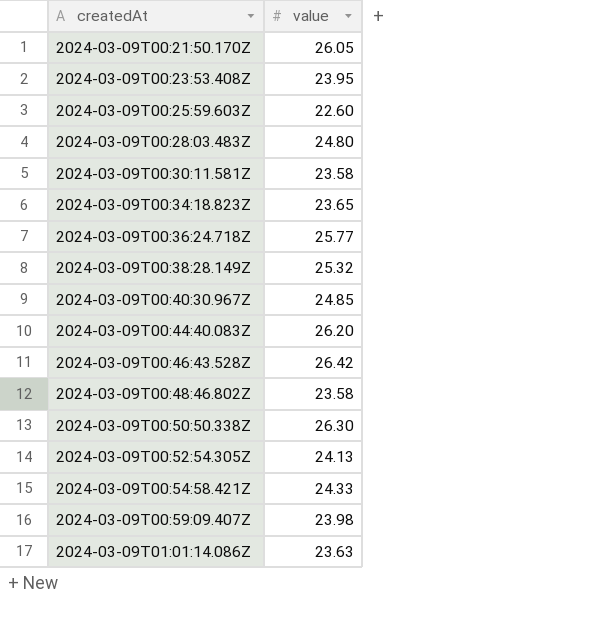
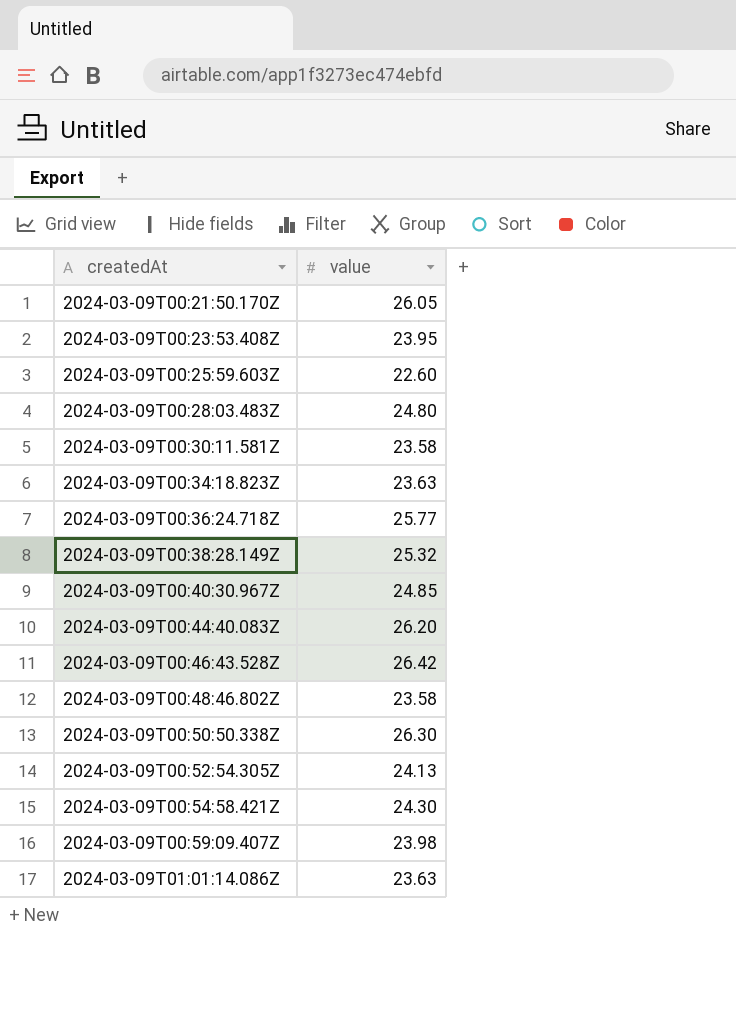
2024-03-09T00:34:18.823Z | value: 23.65 -> 23.63
2024-03-09T00:54:58.421Z | value: 24.33 -> 24.30

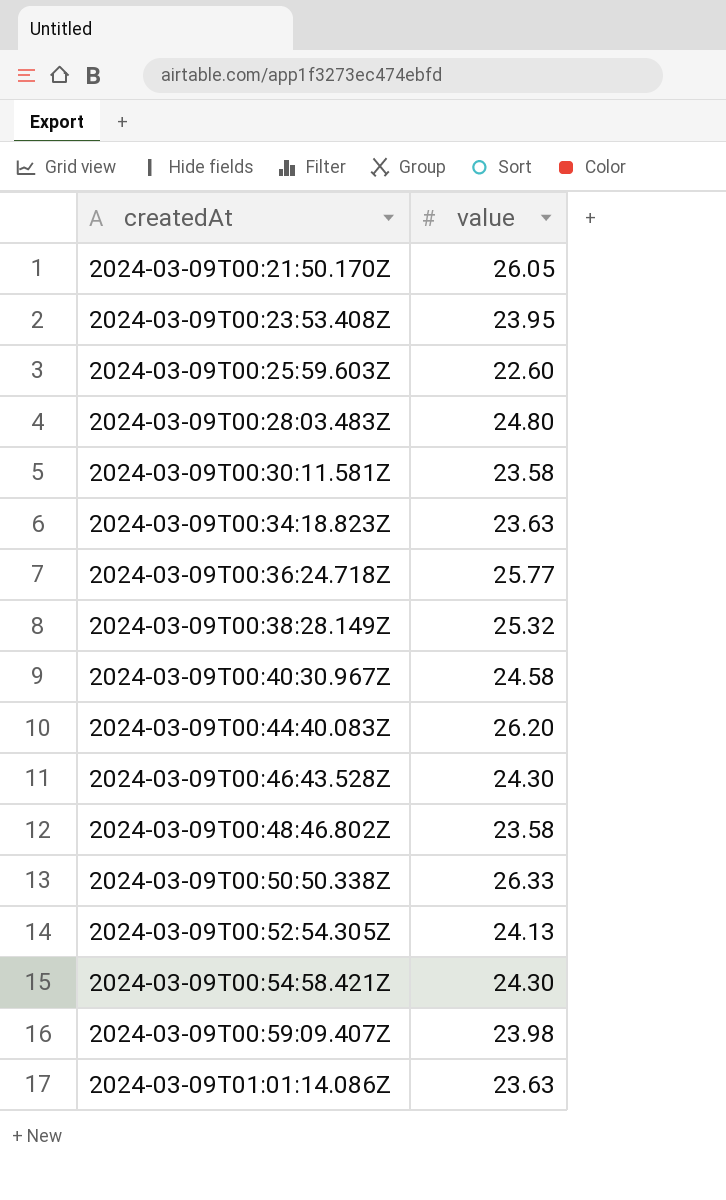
2024-03-09T00:40:30.967Z | value: 24.85 -> 24.58
2024-03-09T00:46:43.528Z | value: 26.42 -> 24.30
2024-03-09T00:50:50.338Z | value: 26.30 -> 26.33

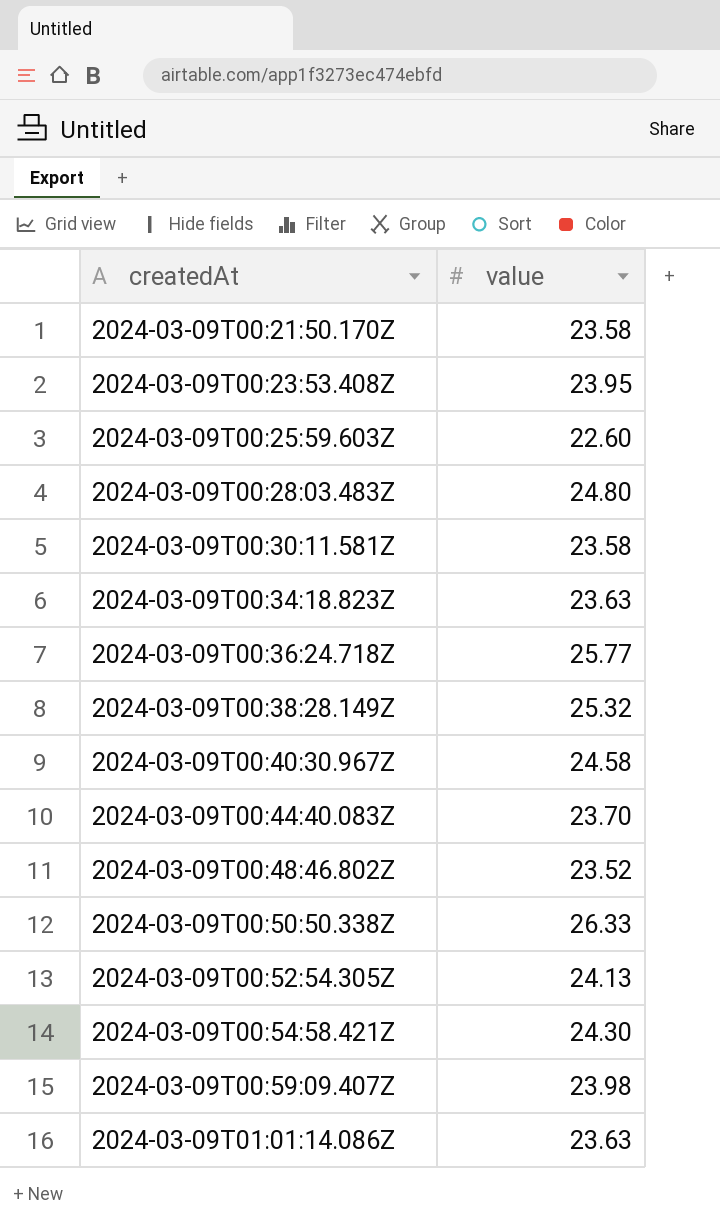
row 2024-03-09T00:46:43.528Z: 24.30 -> none
2024-03-09T00:21:50.170Z | value: 26.05 -> 23.58
2024-03-09T00:44:40.083Z | value: 26.20 -> 23.70
2024-03-09T00:48:46.802Z | value: 23.58 -> 23.52

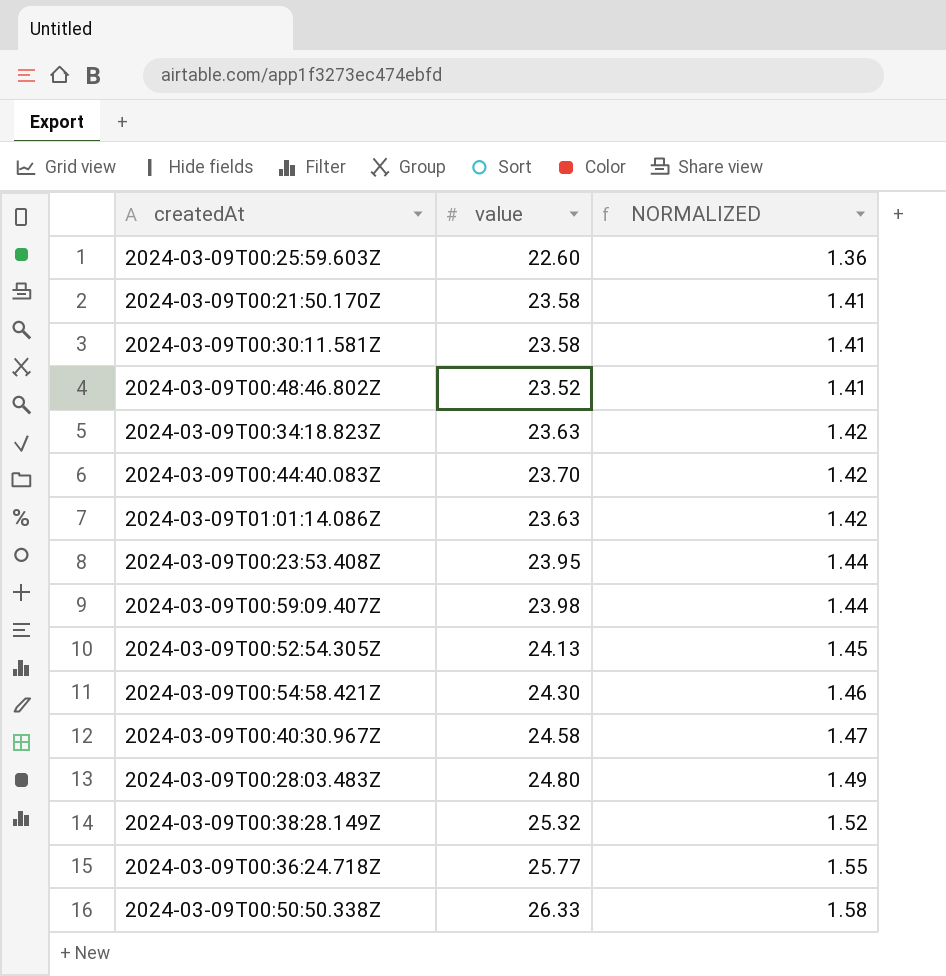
row order: createdAt ascending -> NORMALIZED ascending
column NORMALIZED | formula: none -> [value] * 0.06

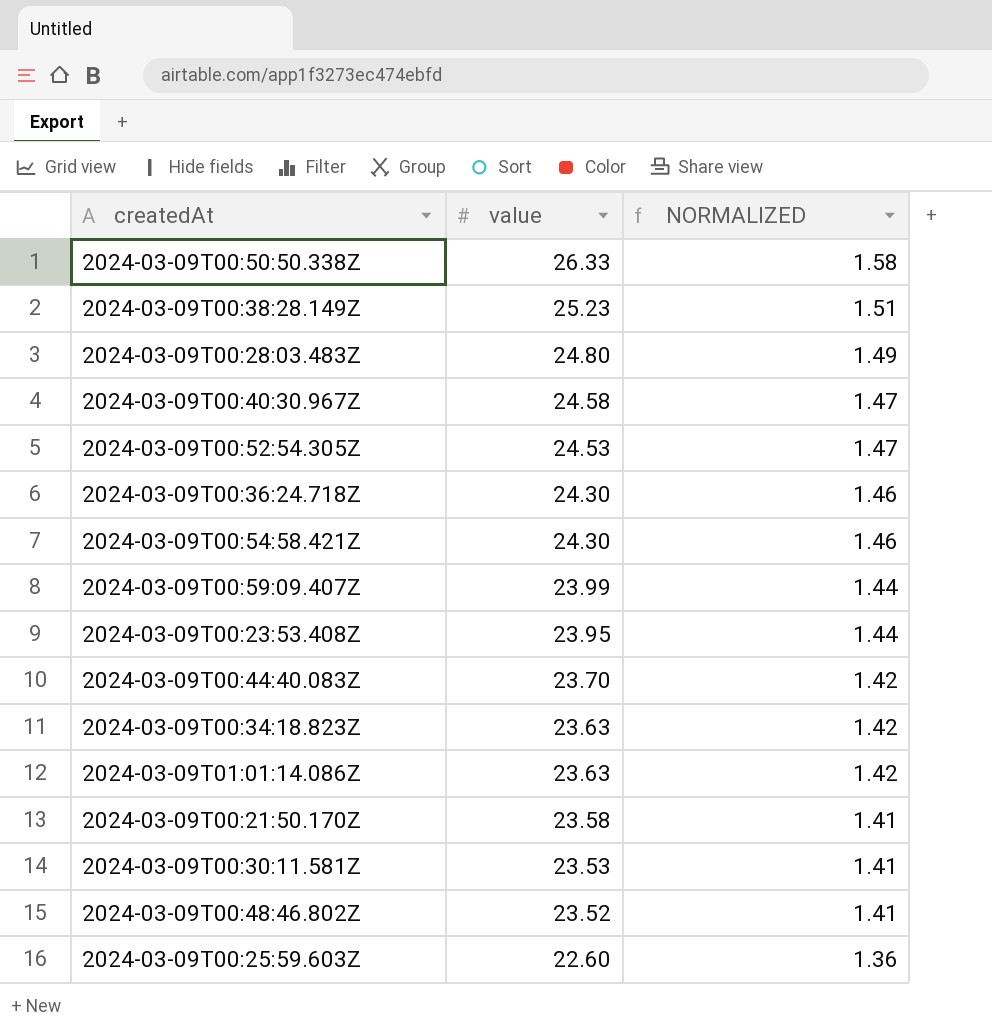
row order: NORMALIZED ascending -> value descending
2024-03-09T00:38:28.149Z | value: 25.32 -> 25.23
2024-03-09T00:38:28.149Z | NORMALIZED: 1.52 -> 1.51
2024-03-09T00:52:54.305Z | value: 24.13 -> 24.53
2024-03-09T00:52:54.305Z | NORMALIZED: 1.45 -> 1.47
2024-03-09T00:36:24.718Z | value: 25.77 -> 24.30
2024-03-09T00:36:24.718Z | NORMALIZED: 1.55 -> 1.46
2024-03-09T00:59:09.407Z | value: 23.98 -> 23.99
2024-03-09T00:30:11.581Z | value: 23.58 -> 23.53

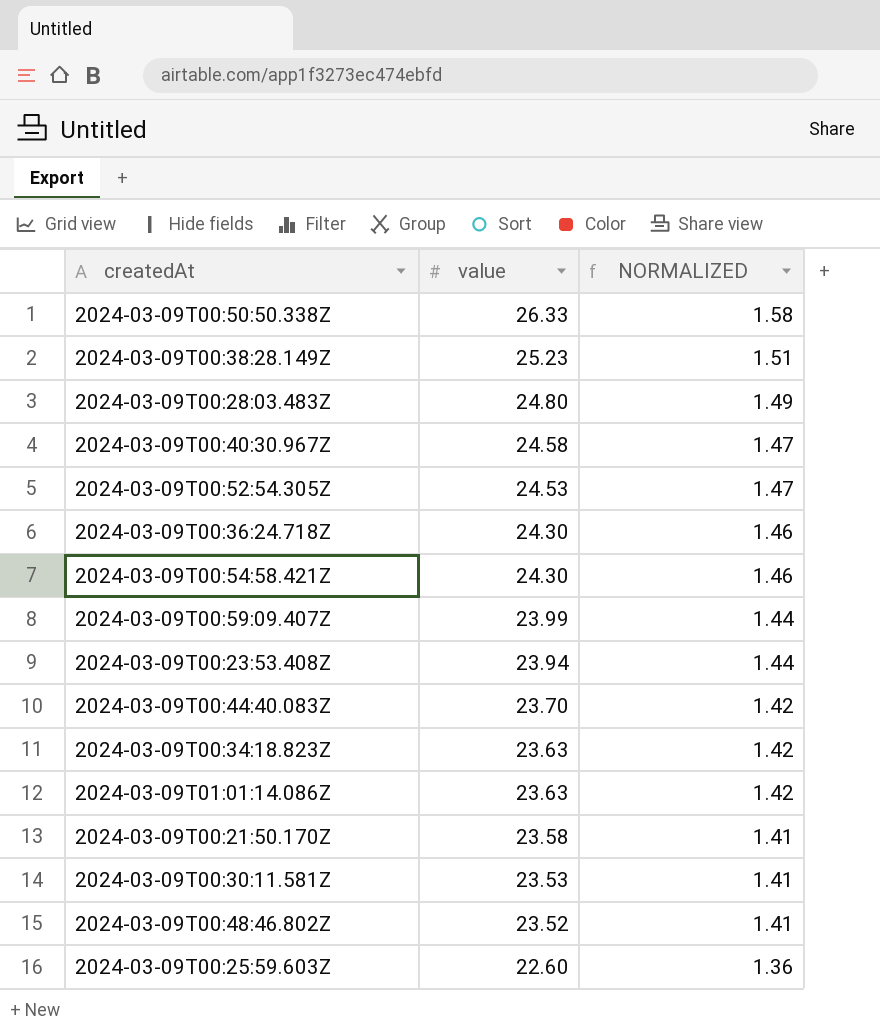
2024-03-09T00:23:53.408Z | value: 23.95 -> 23.94

